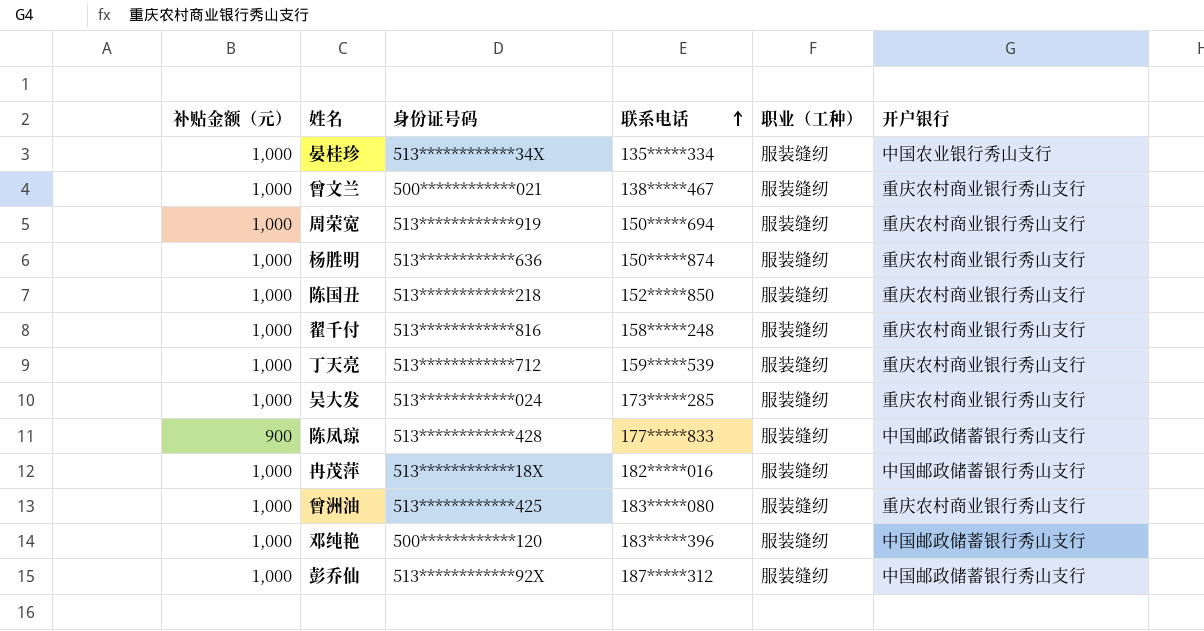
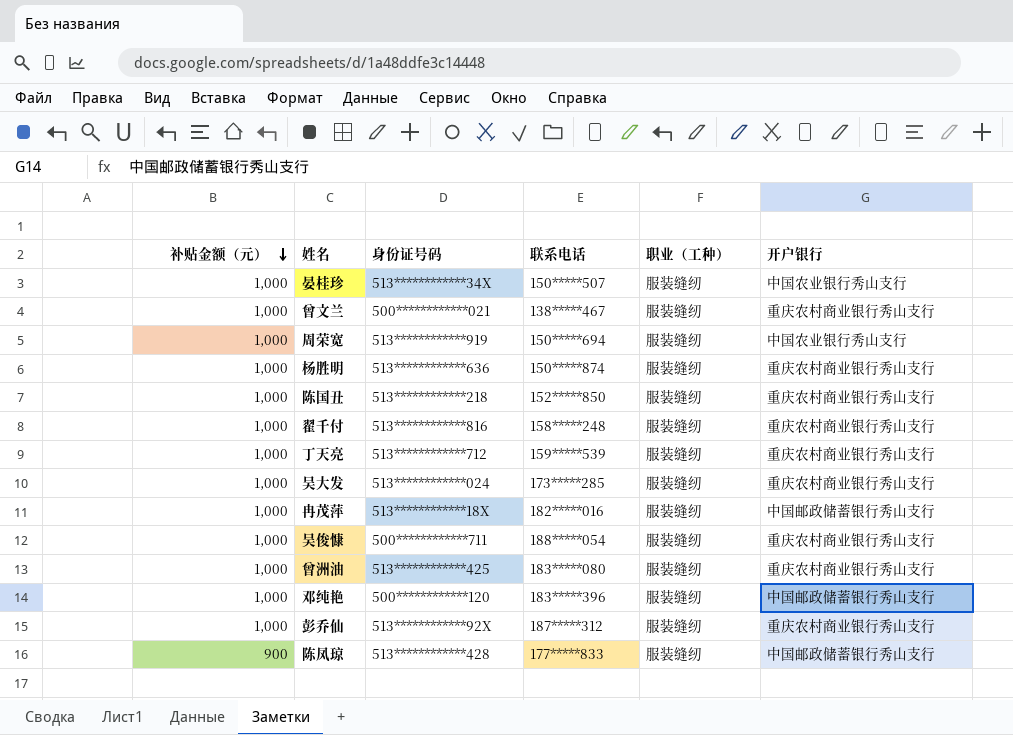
row order: 联系电话 ascending -> 补贴金额（元） descending
晏桂珍 | 联系电话: 135*****334 -> 150*****507
周荣宽 | 开户银行: 重庆农村商业银行秀山支行 -> 中国农业银行秀山支行
row 吴俊慷: none -> 1,000 | 500************711 | 188*****054 | 服装缝纫 | 重庆农村商业银行秀山支行
彭乔仙 | 开户银行: 中国邮政储蓄银行秀山支行 -> 重庆农村商业银行秀山支行

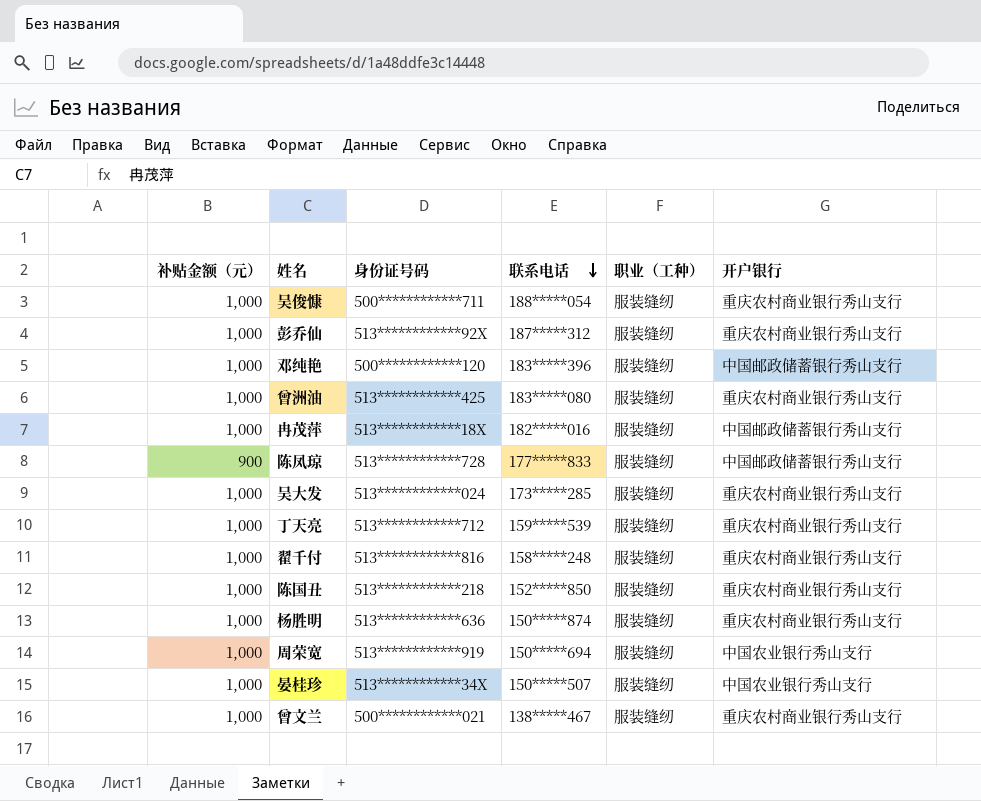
row order: 补贴金额（元） descending -> 联系电话 descending
陈凤琼 | 身份证号码: 513************428 -> 513************728

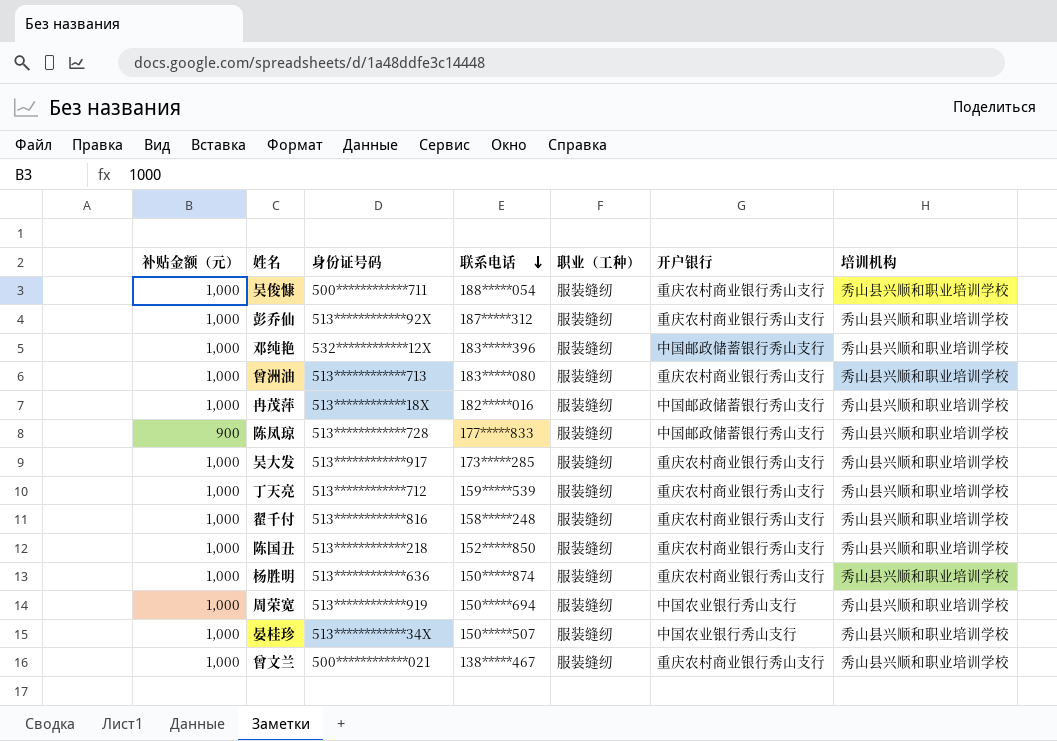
column 培训机构 | position: none -> 7
邓纯艳 | 身份证号码: 500************120 -> 532************12X
曾洲油 | 身份证号码: 513************425 -> 513************713
吴大发 | 身份证号码: 513************024 -> 513************917

